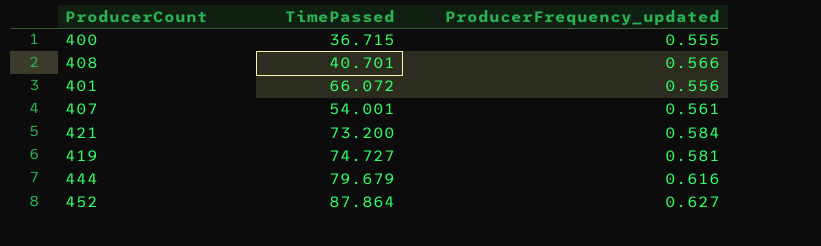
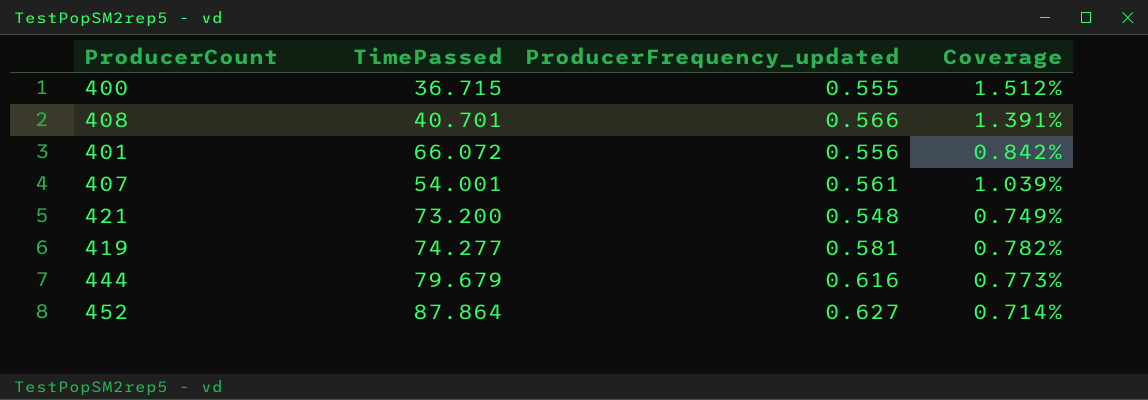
column Coverage | formula: none -> [ProducerFrequency_updated] / [TimePassed]
421 | ProducerFrequency_updated: 0.584 -> 0.548
419 | TimePassed: 74.727 -> 74.277

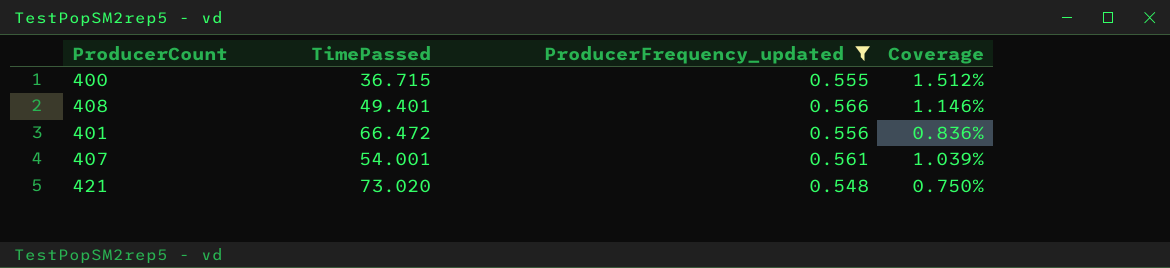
filter: none -> ProducerFrequency_updated <= 0.566
408 | TimePassed: 40.701 -> 49.401
408 | Coverage: 1.391% -> 1.146%
401 | TimePassed: 66.072 -> 66.472
401 | Coverage: 0.842% -> 0.836%
421 | TimePassed: 73.200 -> 73.020
421 | Coverage: 0.749% -> 0.750%

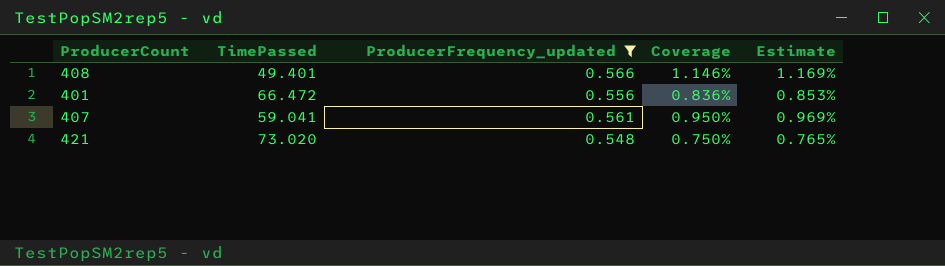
column Estimate | formula: none -> [Coverage] * 1.02
row 400: 36.715 | 0.555 | 1.512% -> none
407 | TimePassed: 54.001 -> 59.041
407 | Coverage: 1.039% -> 0.950%

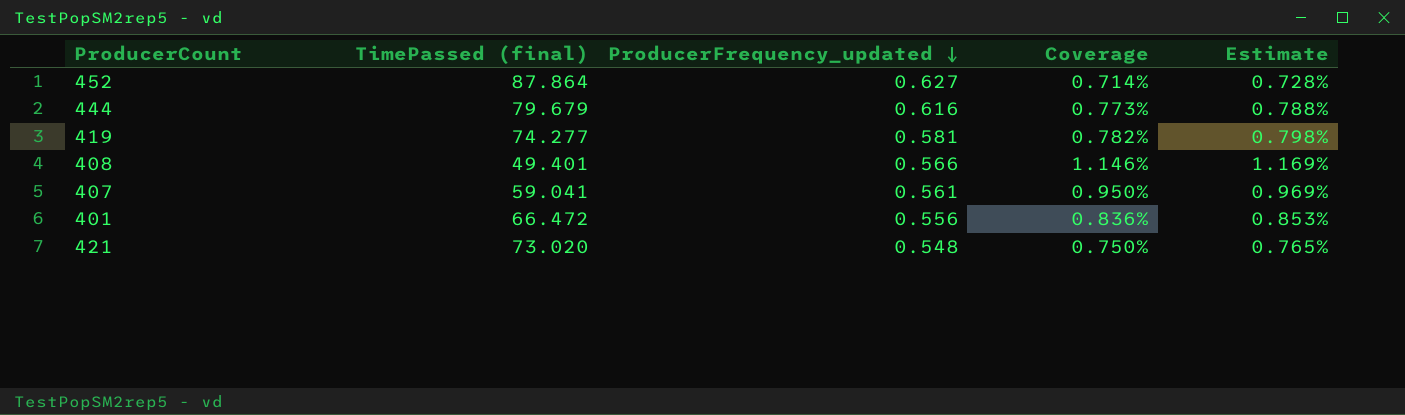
filter: ProducerFrequency_updated <= 0.566 -> none
row order: none -> ProducerFrequency_updated descending
column name: TimePassed -> TimePassed (final)

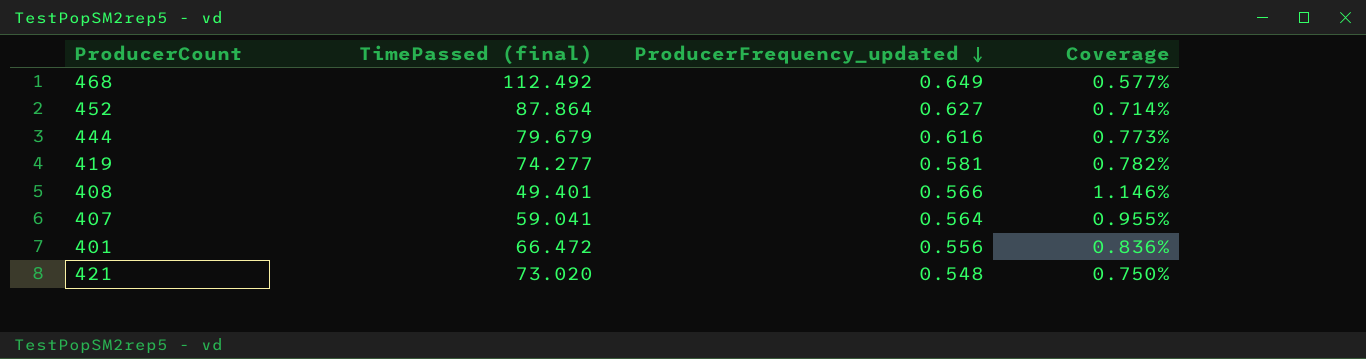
column Estimate | formula: [Coverage] * 1.02 -> none
row 468: none -> 112.492 | 0.649 | 0.577%
407 | ProducerFrequency_updated: 0.561 -> 0.564
407 | Coverage: 0.950% -> 0.955%

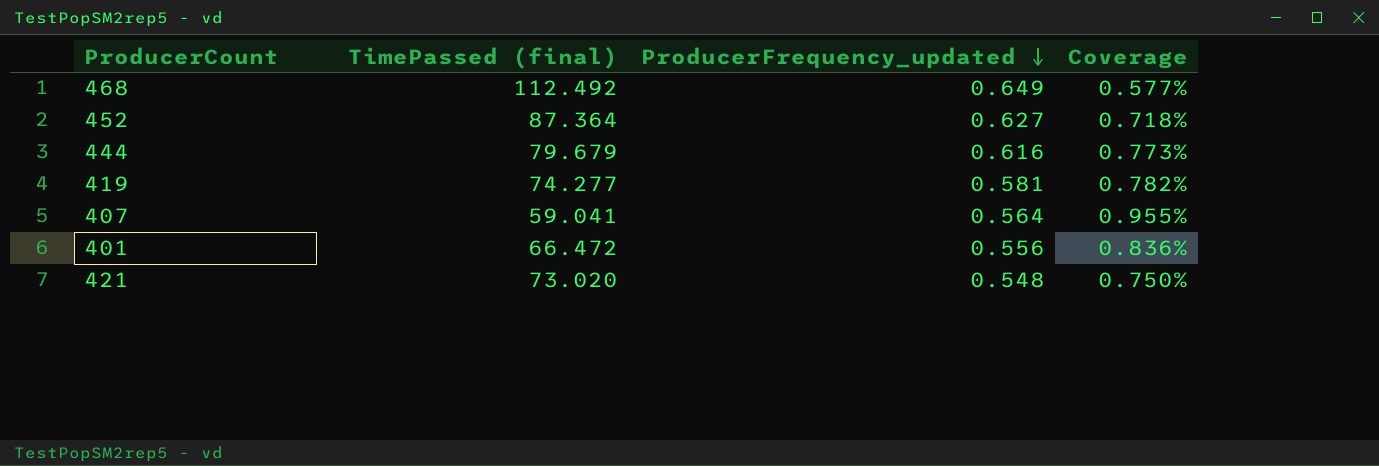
row 408: 49.401 | 0.566 | 1.146% -> none
452 | TimePassed (final): 87.864 -> 87.364
452 | Coverage: 0.714% -> 0.718%

